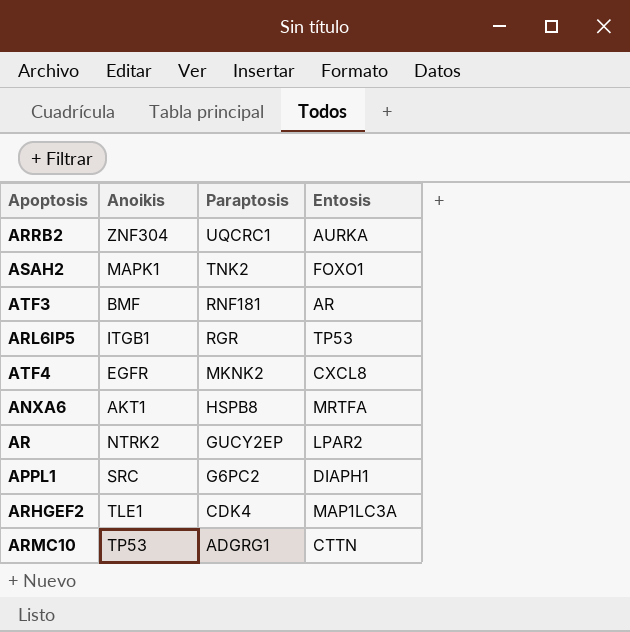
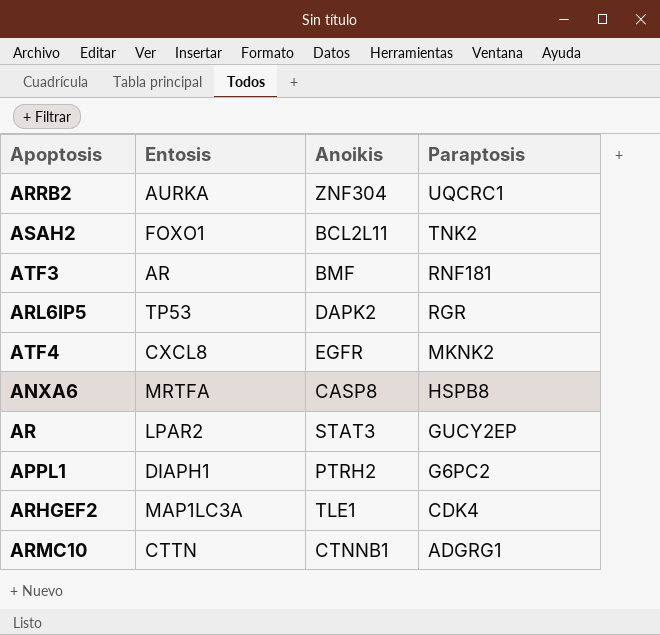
column Entosis | position: 4 -> 2
ASAH2 | Anoikis: MAPK1 -> BCL2L11
ARL6IP5 | Anoikis: ITGB1 -> DAPK2
ANXA6 | Anoikis: AKT1 -> CASP8
AR | Anoikis: NTRK2 -> STAT3
APPL1 | Anoikis: SRC -> PTRH2
ARMC10 | Anoikis: TP53 -> CTNNB1

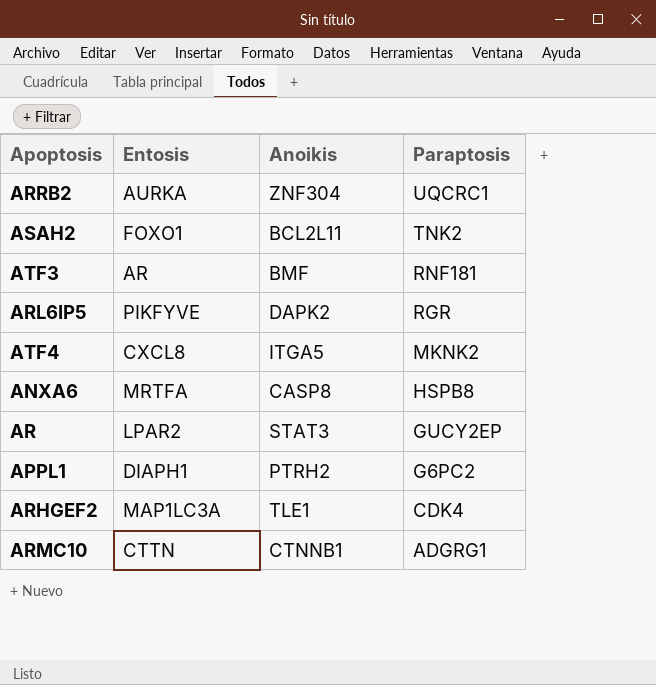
ARL6IP5 | Entosis: TP53 -> PIKFYVE
ATF4 | Anoikis: EGFR -> ITGA5

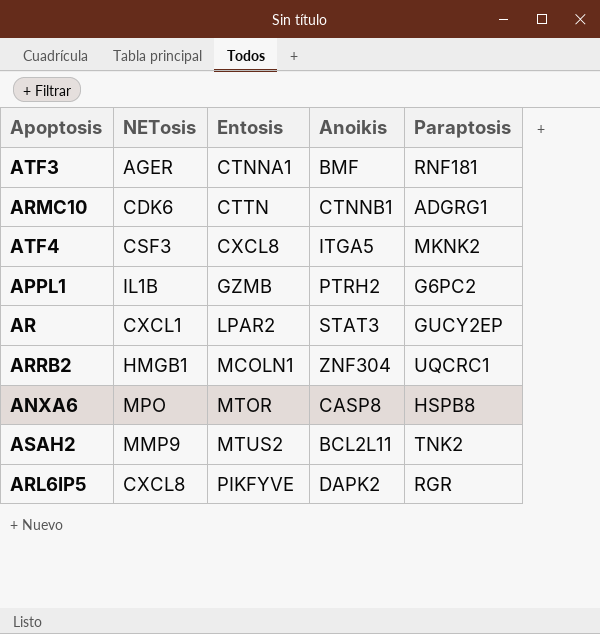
row order: Paraptosis descending -> Entosis ascending
column NETosis | position: none -> 2
row ARHGEF2: MAP1LC3A | TLE1 | CDK4 -> none
ATF3 | Entosis: AR -> CTNNA1
APPL1 | Entosis: DIAPH1 -> GZMB
ARRB2 | Entosis: AURKA -> MCOLN1
ANXA6 | Entosis: MRTFA -> MTOR
ASAH2 | Entosis: FOXO1 -> MTUS2

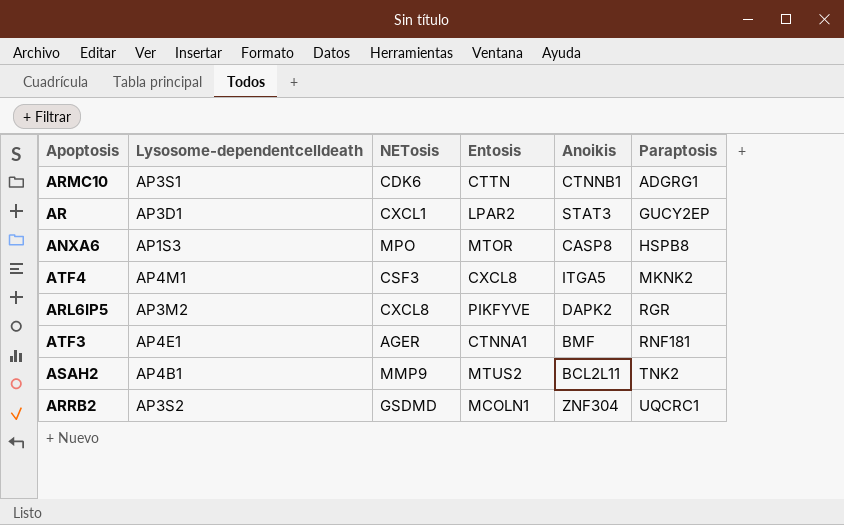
row order: Entosis ascending -> Paraptosis ascending
column Lysosome-dependentcelldeath | position: none -> 2
row APPL1: IL1B | GZMB | PTRH2 | G6PC2 -> none
ARRB2 | NETosis: HMGB1 -> GSDMD

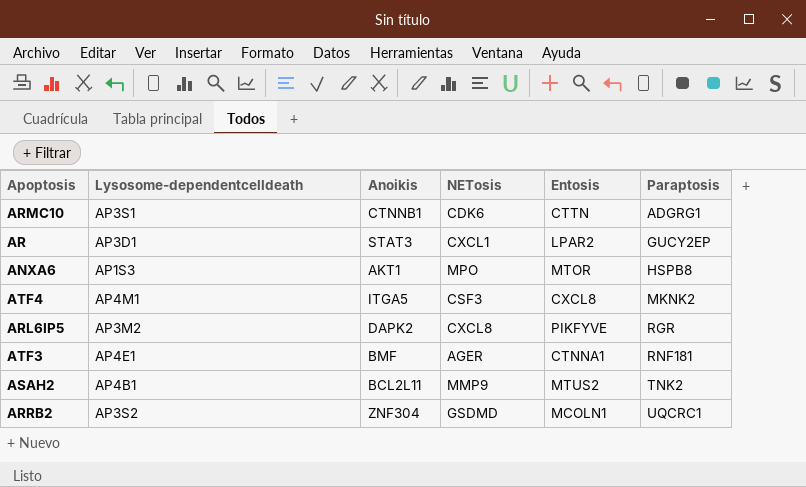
column Anoikis | position: 5 -> 3
ANXA6 | Anoikis: CASP8 -> AKT1

